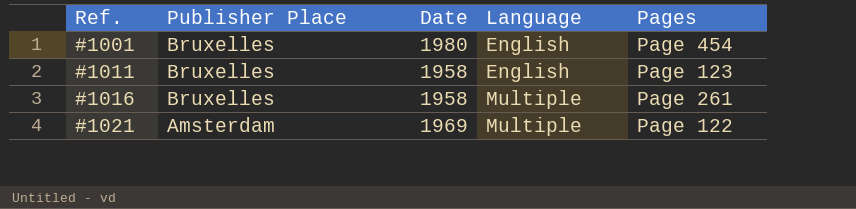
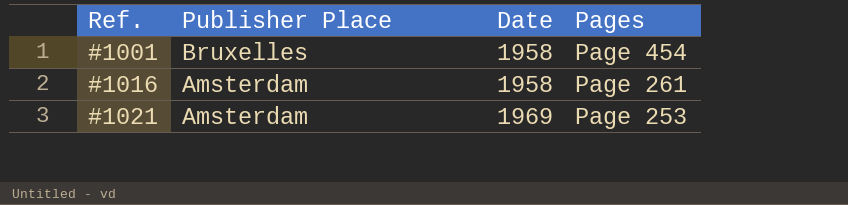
column Language | position: 4 -> none
row #1011: Bruxelles | 1958 | English | Page 123 -> none
#1001 | Date: 1980 -> 1958
#1016 | Publisher Place: Bruxelles -> Amsterdam
#1021 | Pages: Page 122 -> Page 253

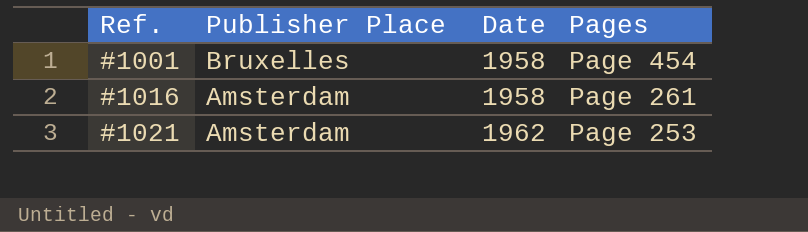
#1021 | Date: 1969 -> 1962

